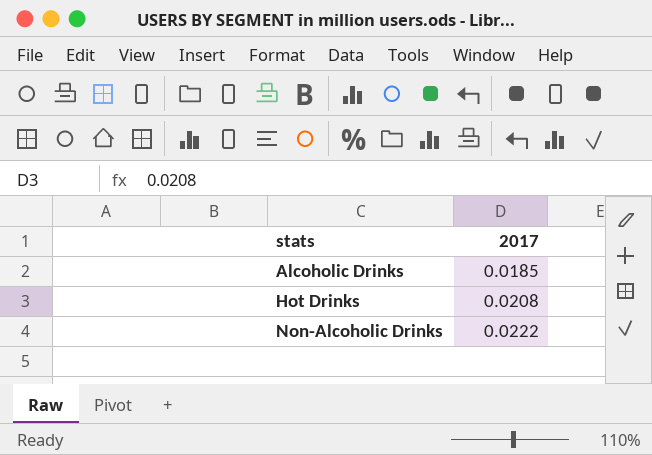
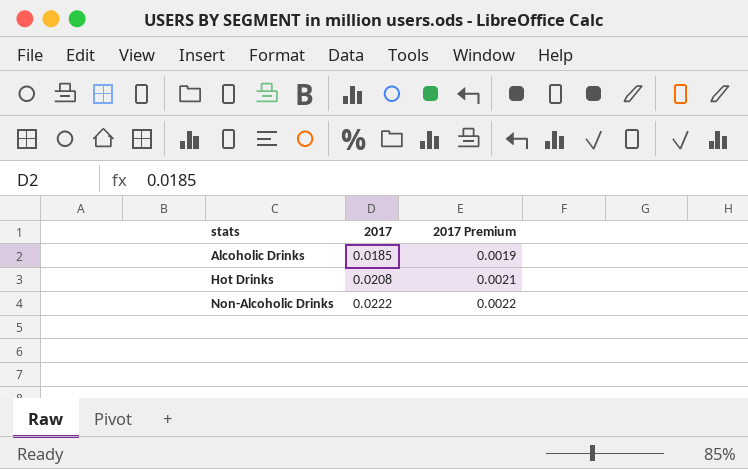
column 2017 Premium | formula: none -> [2017] * 0.1

